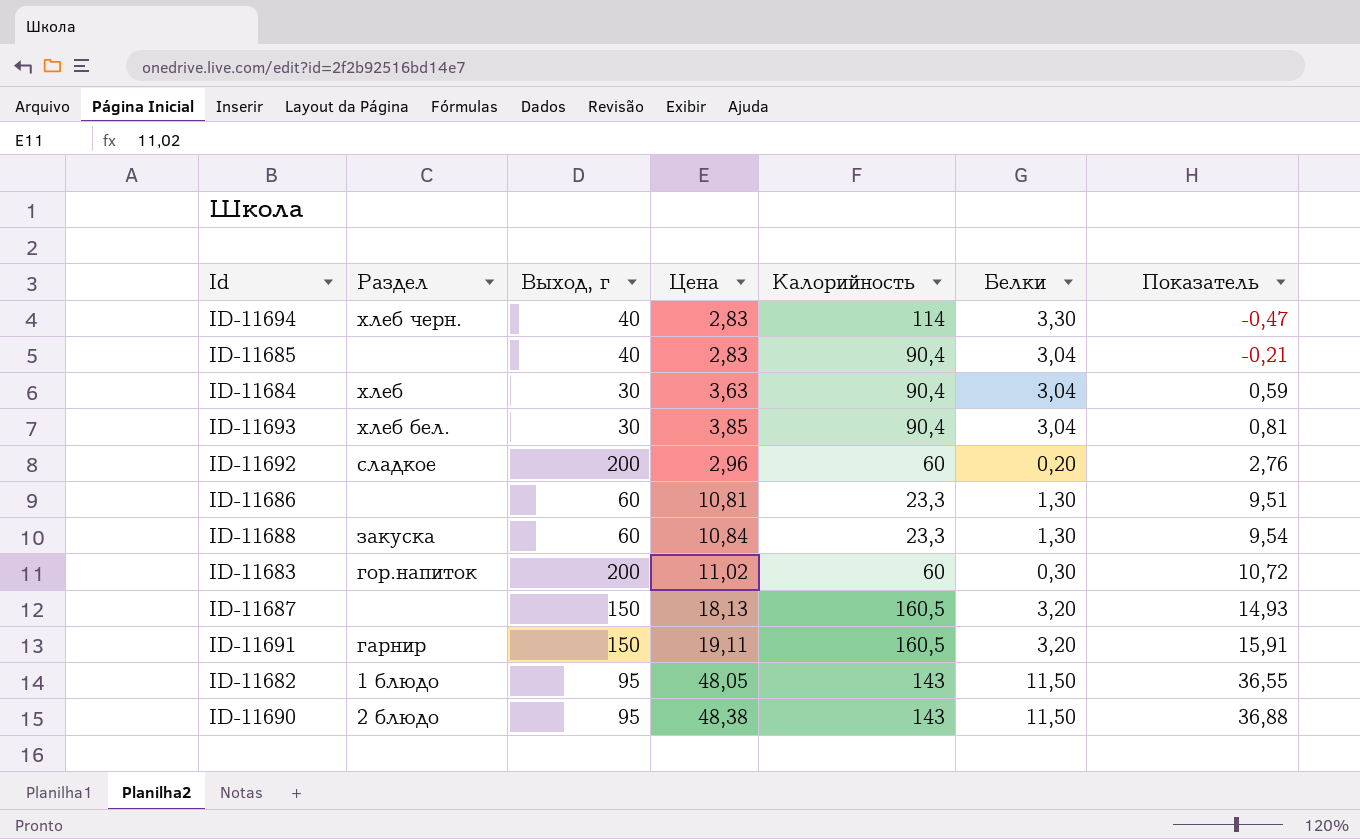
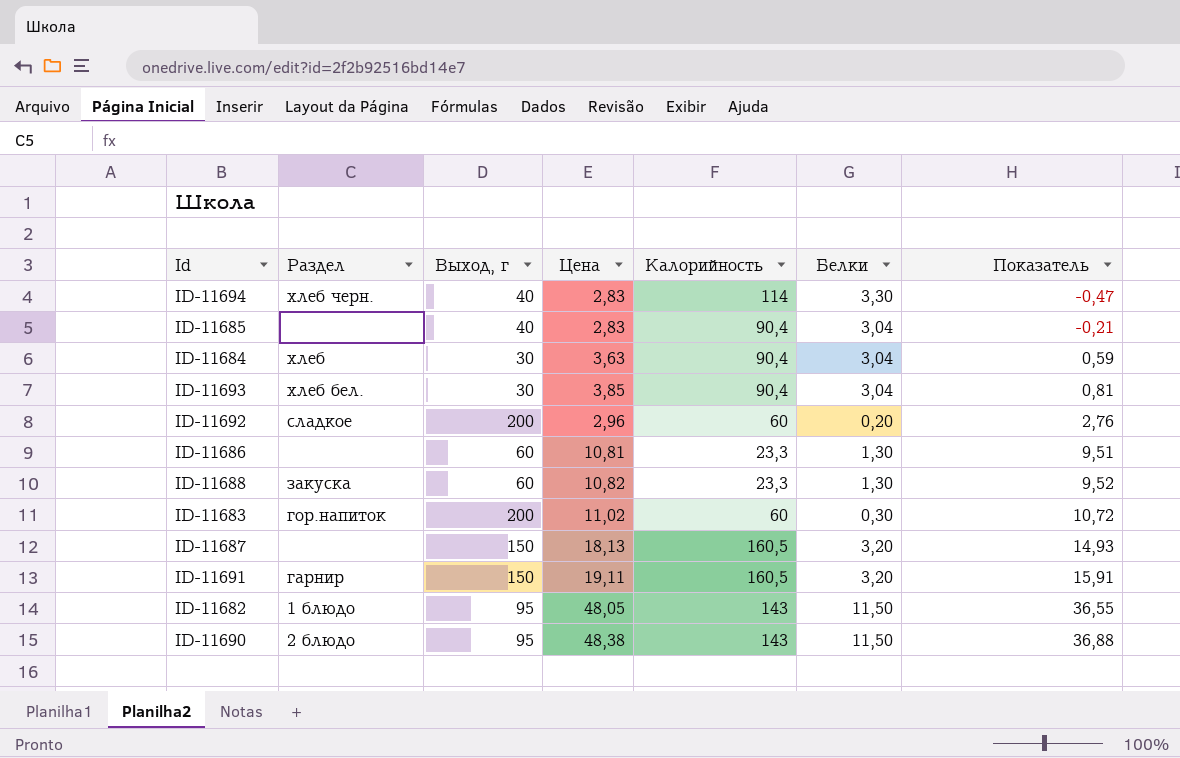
ID-11688 | Цена: 10,84 -> 10,82
ID-11688 | Показатель: 9,54 -> 9,52

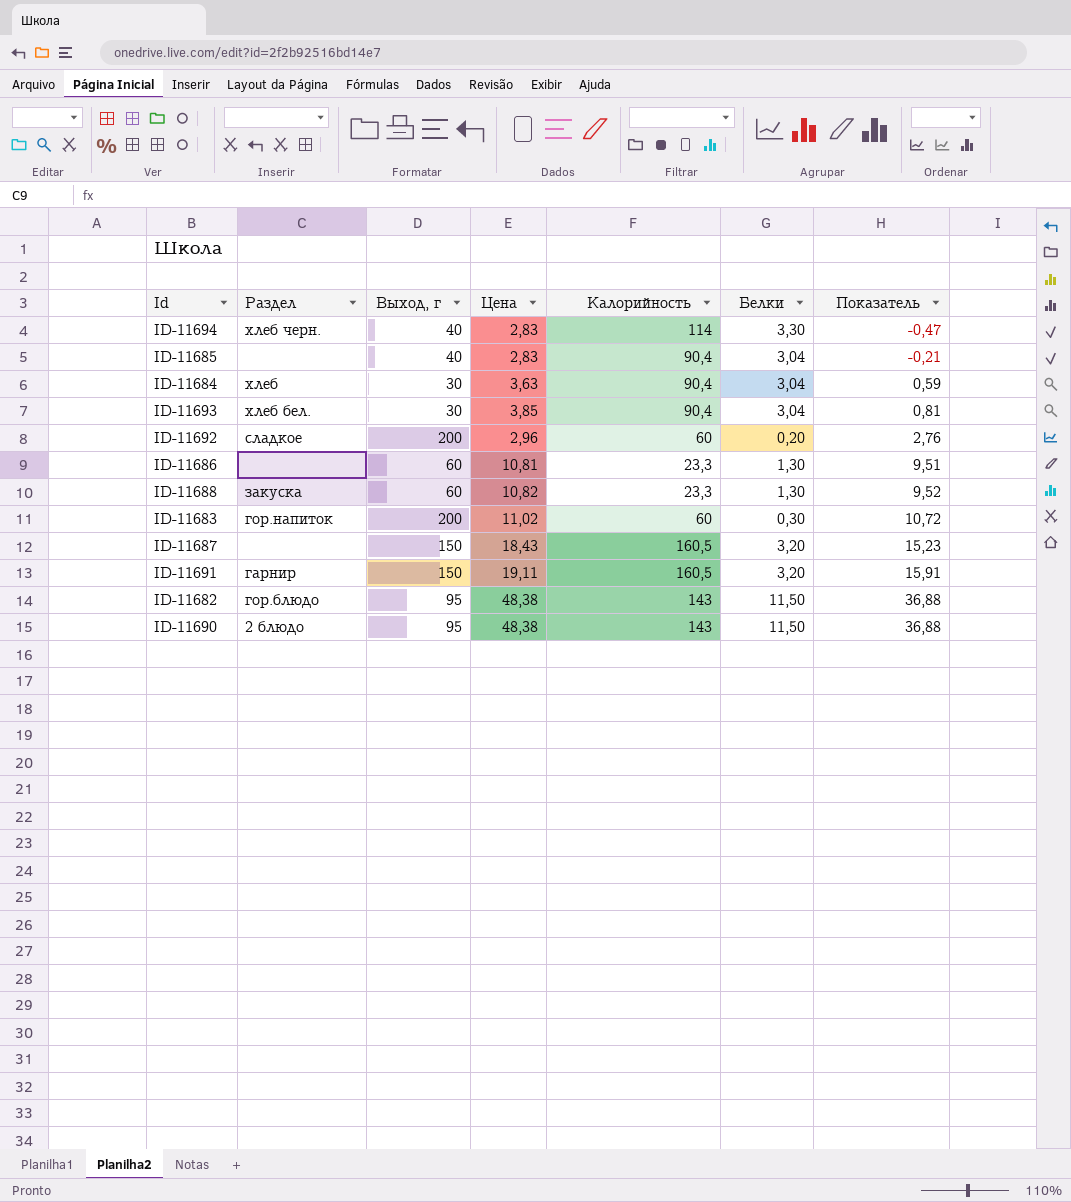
ID-11687 | Цена: 18,13 -> 18,43
ID-11687 | Показатель: 14,93 -> 15,23
ID-11682 | Раздел: 1 блюдо -> гор.блюдо
ID-11682 | Цена: 48,05 -> 48,38
ID-11682 | Показатель: 36,55 -> 36,88

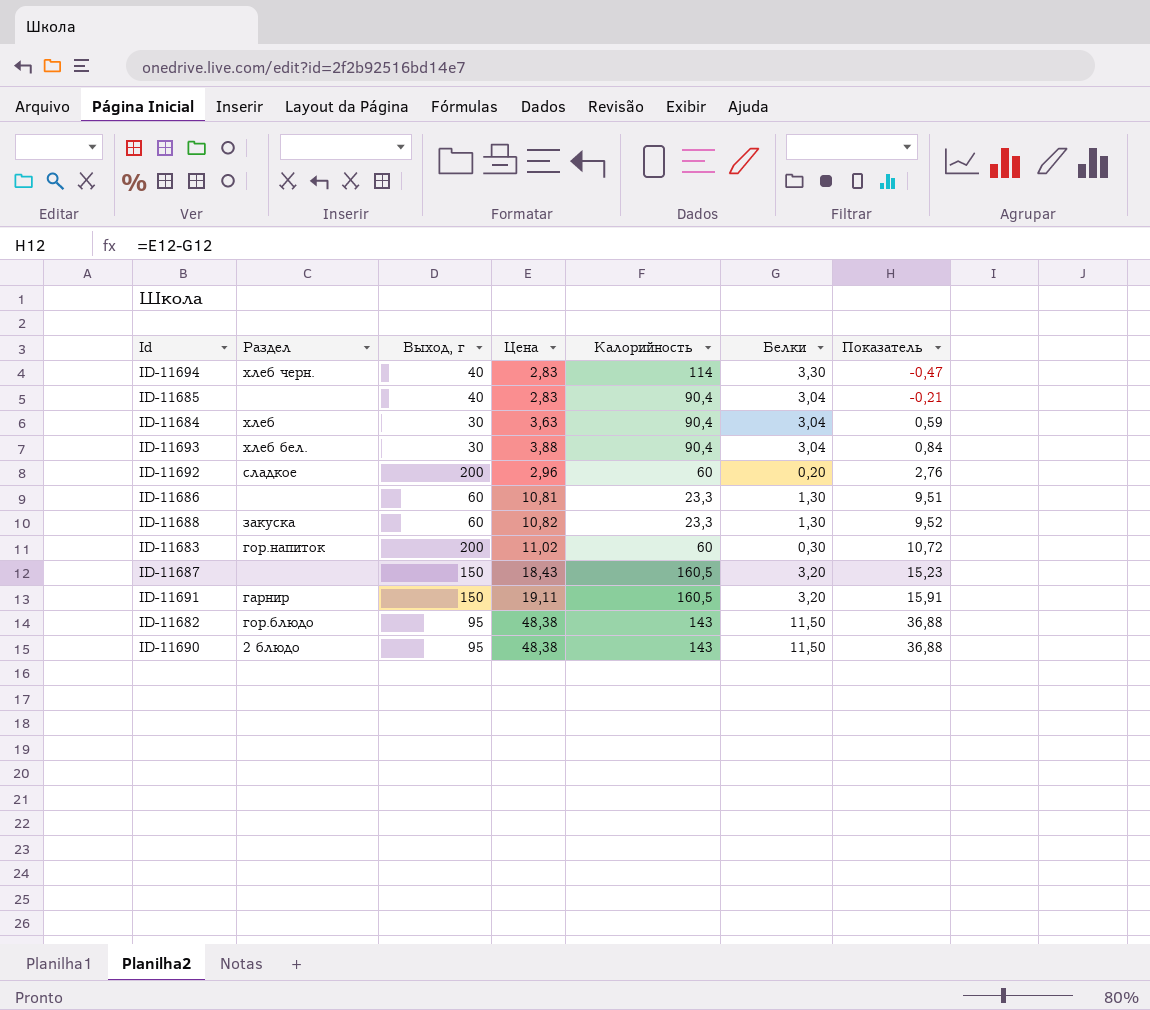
ID-11693 | Цена: 3,85 -> 3,88
ID-11693 | Показатель: 0,81 -> 0,84

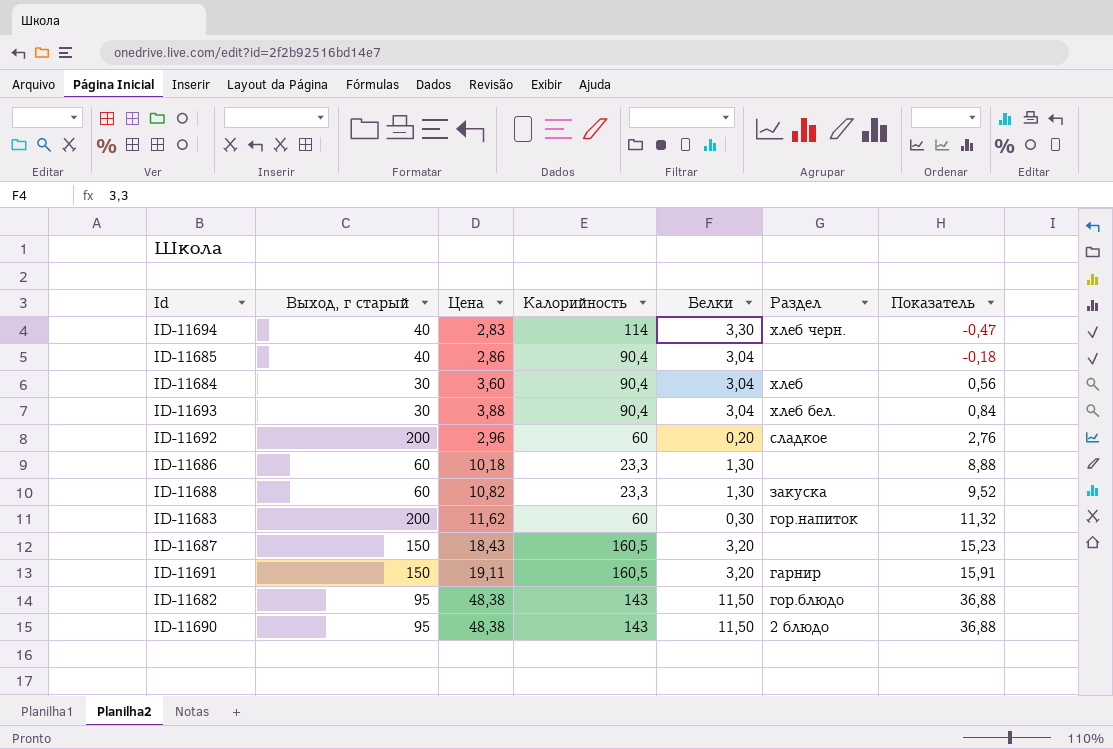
column name: Выход, г -> Выход, г старый
column Раздел | position: 2 -> 6
ID-11685 | Цена: 2,83 -> 2,86
ID-11685 | Показатель: -0,21 -> -0,18
ID-11684 | Цена: 3,63 -> 3,60
ID-11684 | Показатель: 0,59 -> 0,56
ID-11686 | Цена: 10,81 -> 10,18
ID-11686 | Показатель: 9,51 -> 8,88
ID-11683 | Цена: 11,02 -> 11,62
ID-11683 | Показатель: 10,72 -> 11,32

